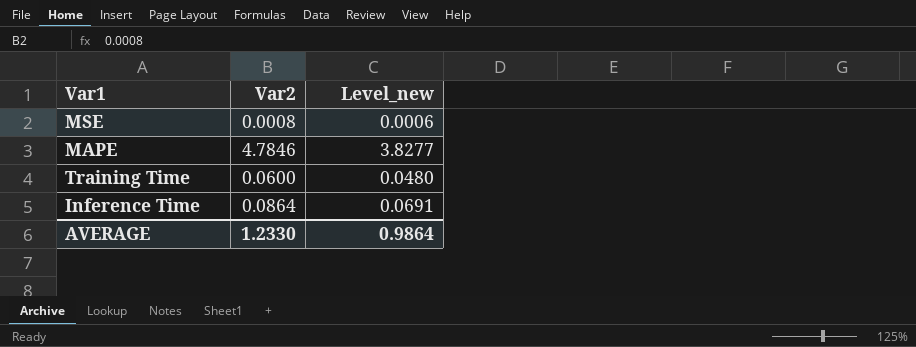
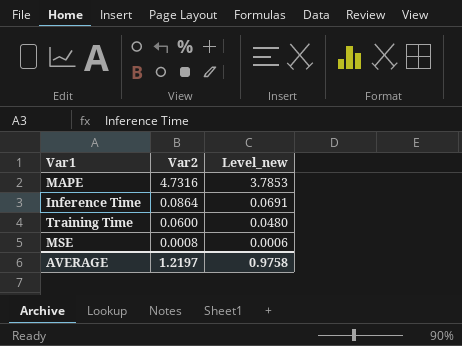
row order: none -> Var2 descending
MAPE | Var2: 4.7846 -> 4.7316
MAPE | Level_new: 3.8277 -> 3.7853
AVERAGE | Var2: 1.2330 -> 1.2197
AVERAGE | Level_new: 0.9864 -> 0.9758

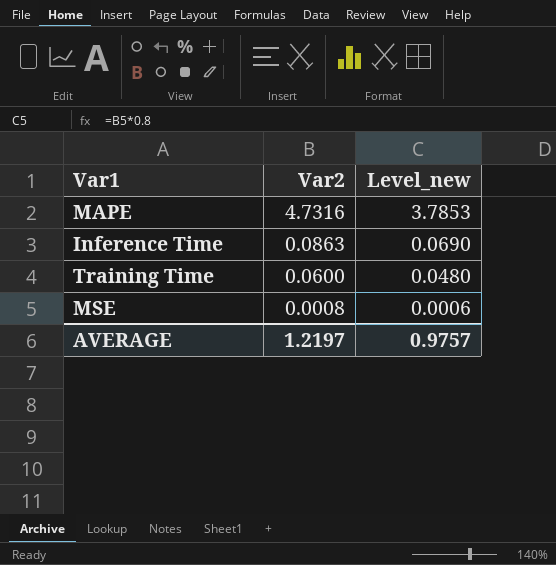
Inference Time | Var2: 0.0864 -> 0.0863
Inference Time | Level_new: 0.0691 -> 0.0690
AVERAGE | Level_new: 0.9758 -> 0.9757

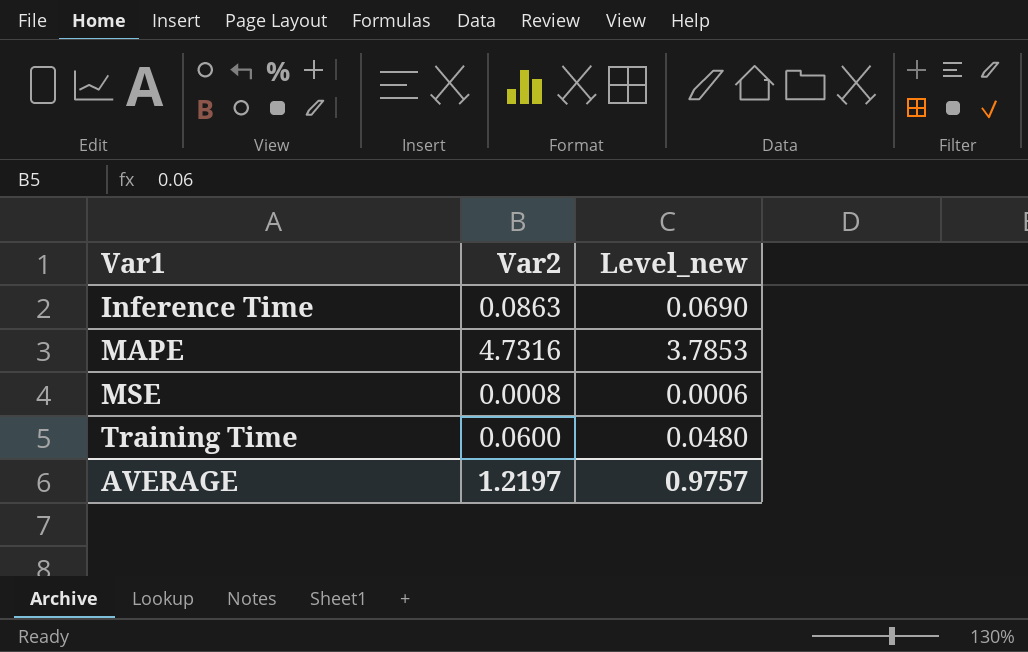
row order: Var2 descending -> Var1 ascending

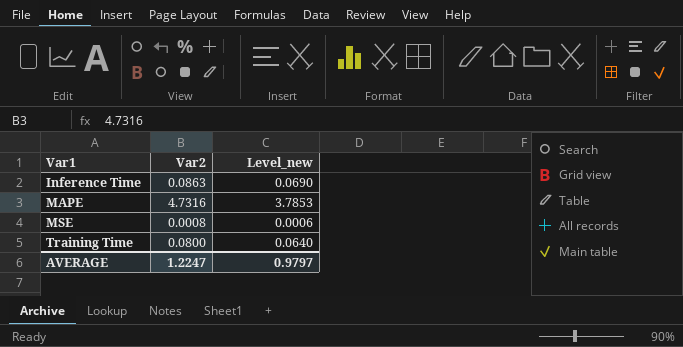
Training Time | Var2: 0.0600 -> 0.0800
Training Time | Level_new: 0.0480 -> 0.0640
AVERAGE | Var2: 1.2197 -> 1.2247
AVERAGE | Level_new: 0.9757 -> 0.9797

